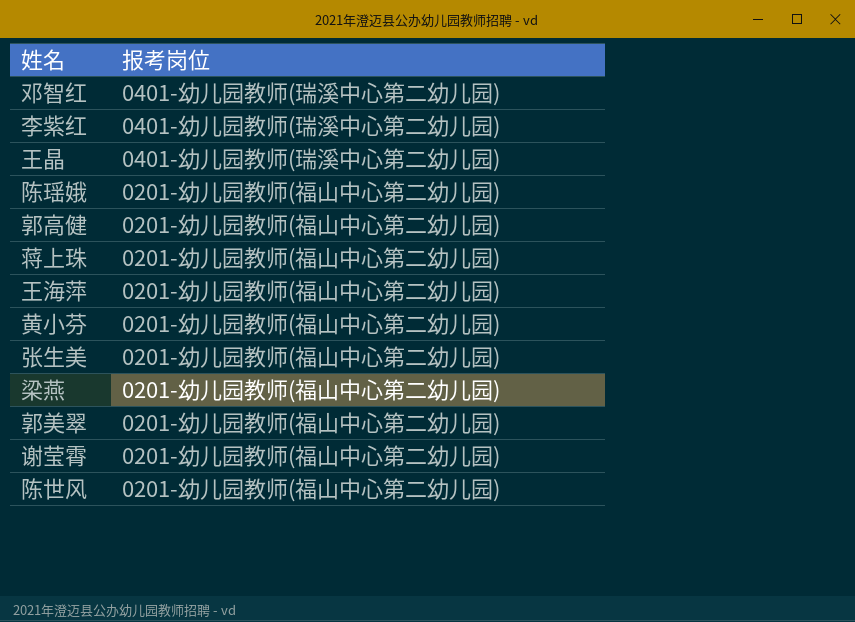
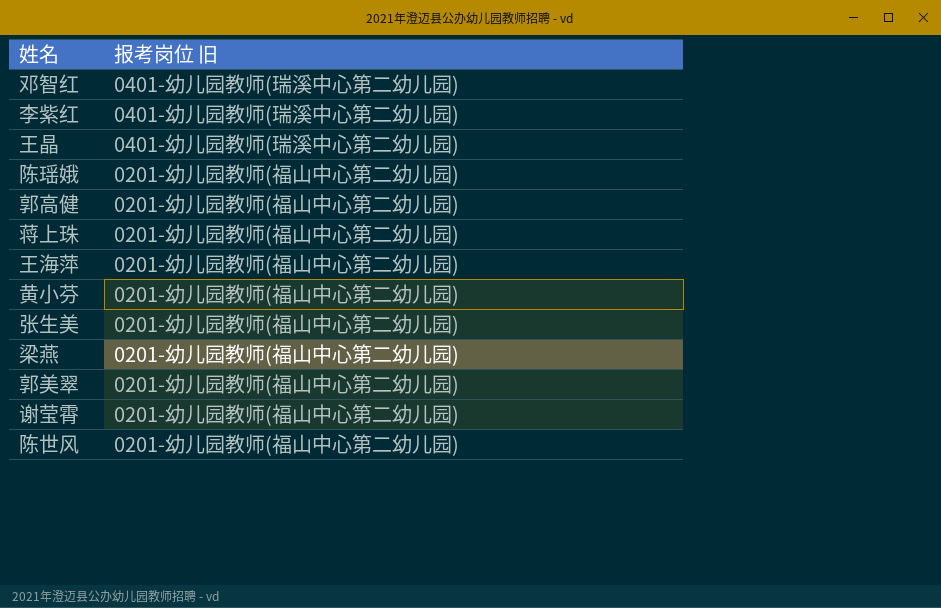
column name: 报考岗位 -> 报考岗位 旧

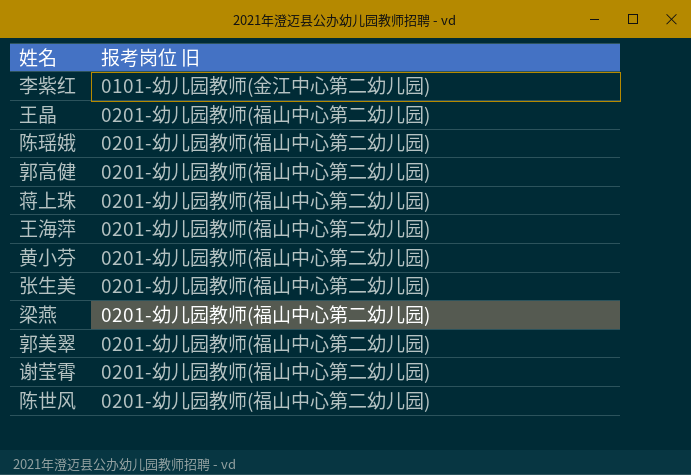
row 邓智红: 0401-幼儿园教师(瑞溪中心第二幼儿园) -> none
李紫红 | 报考岗位 旧: 0401-幼儿园教师(瑞溪中心第二幼儿园) -> 0101-幼儿园教师(金江中心第二幼儿园)
王晶 | 报考岗位 旧: 0401-幼儿园教师(瑞溪中心第二幼儿园) -> 0201-幼儿园教师(福山中心第二幼儿园)

